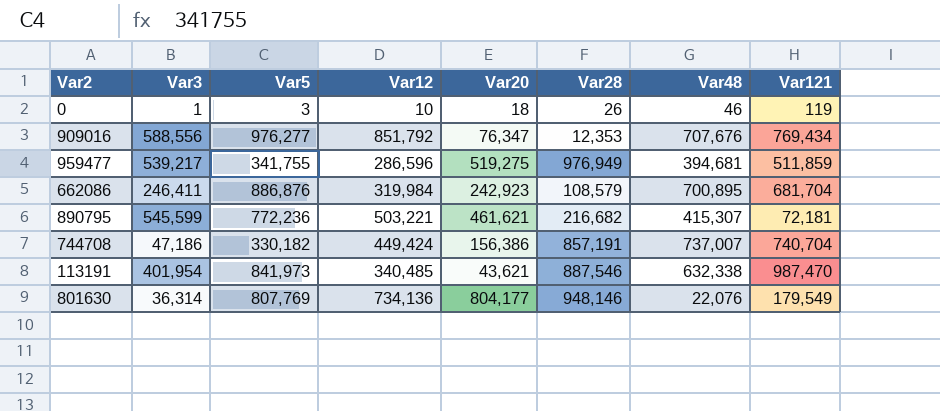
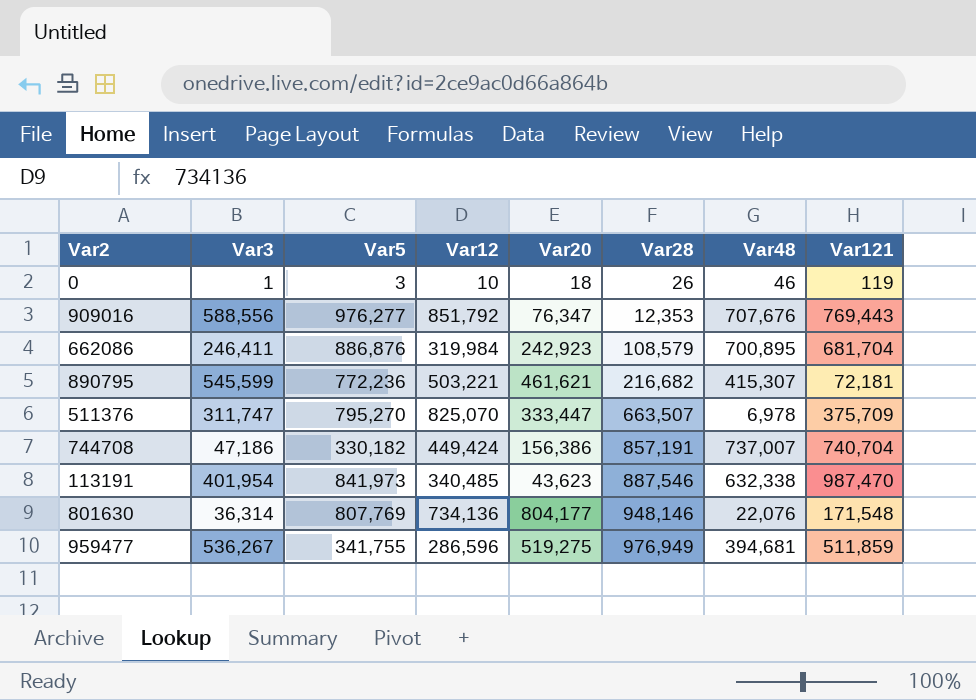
row order: none -> Var28 ascending
909016 | Var121: 769,434 -> 769,443
row 511376: none -> 311,747 | 795,270 | 825,070 | 333,447 | 663,507 | 6,978 | 375,709
113191 | Var20: 43,621 -> 43,623
801630 | Var121: 179,549 -> 171,548
959477 | Var3: 539,217 -> 536,267

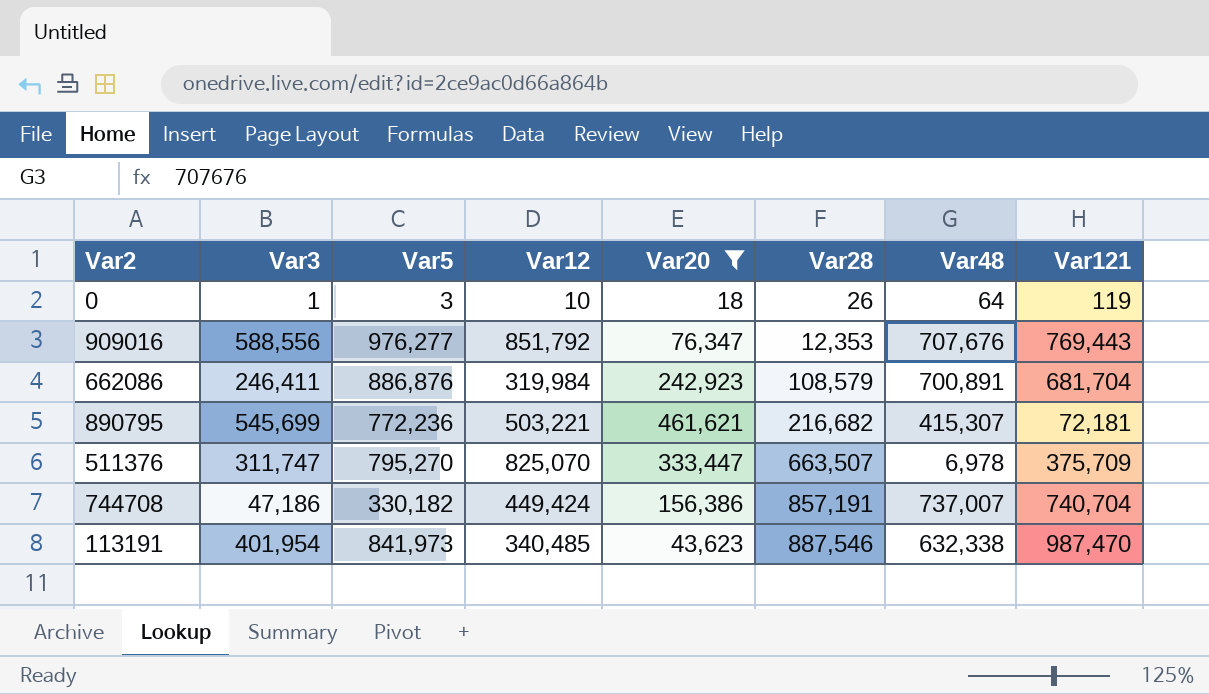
filter: none -> Var20 <= 461,621
0 | Var48: 46 -> 64
662086 | Var48: 700,895 -> 700,891
890795 | Var3: 545,599 -> 545,699

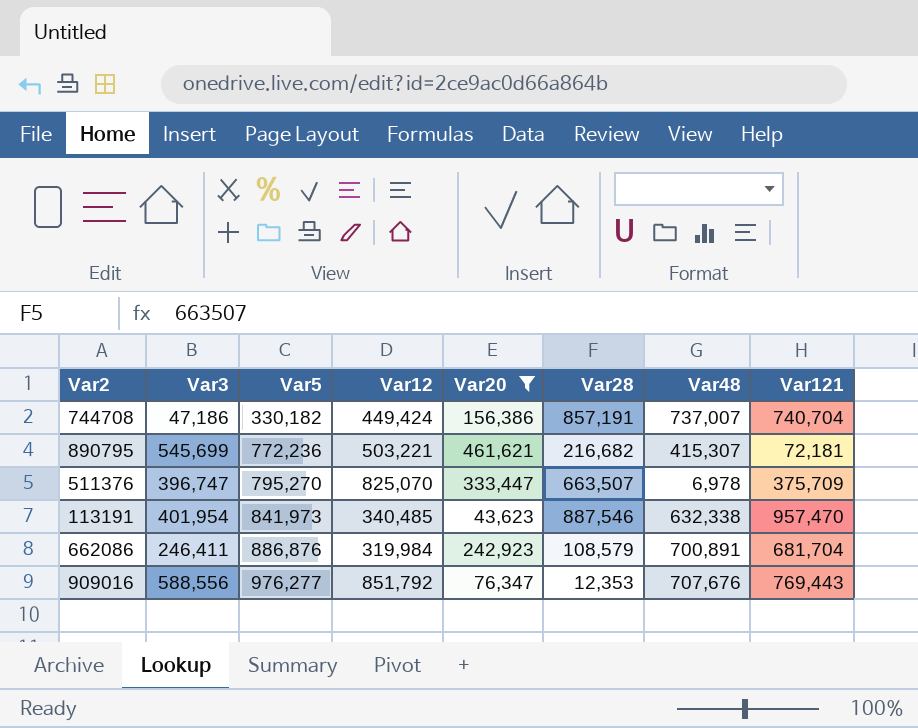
row order: Var28 ascending -> Var5 ascending
row 0: 1 | 3 | 10 | 18 | 26 | 64 | 119 -> none
511376 | Var3: 311,747 -> 396,747
113191 | Var121: 987,470 -> 957,470

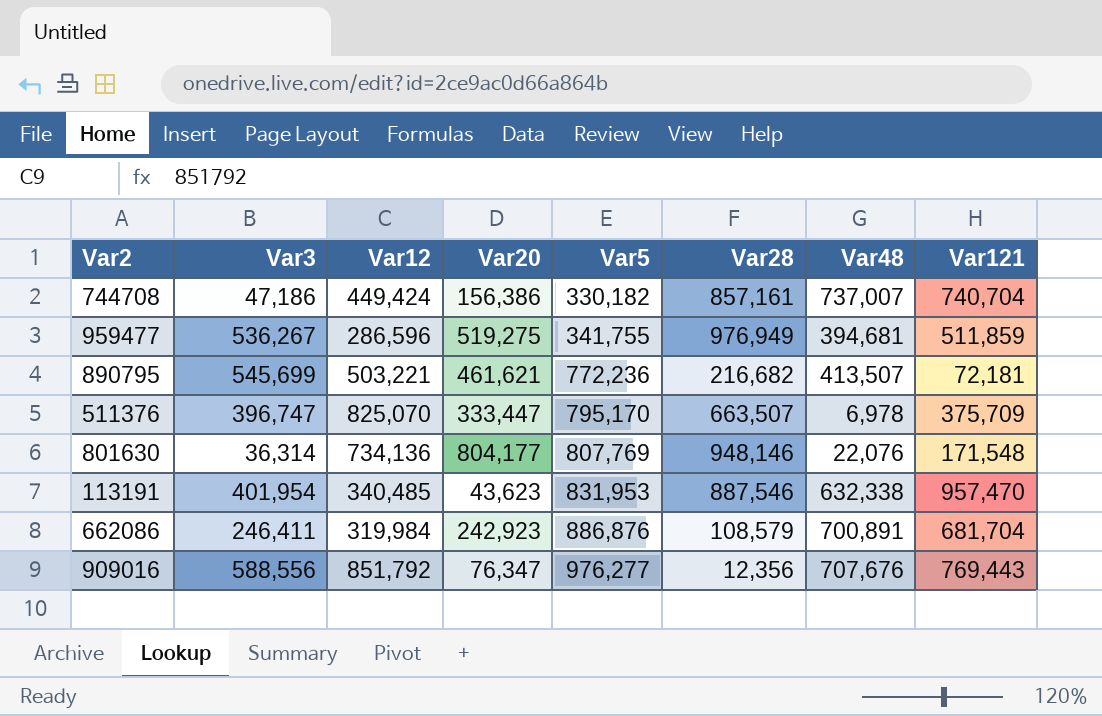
filter: Var20 <= 461,621 -> none
column Var5 | position: 3 -> 5
744708 | Var28: 857,191 -> 857,161
890795 | Var48: 415,307 -> 413,507
511376 | Var5: 795,270 -> 795,170
113191 | Var5: 841,973 -> 831,953
909016 | Var28: 12,353 -> 12,356

